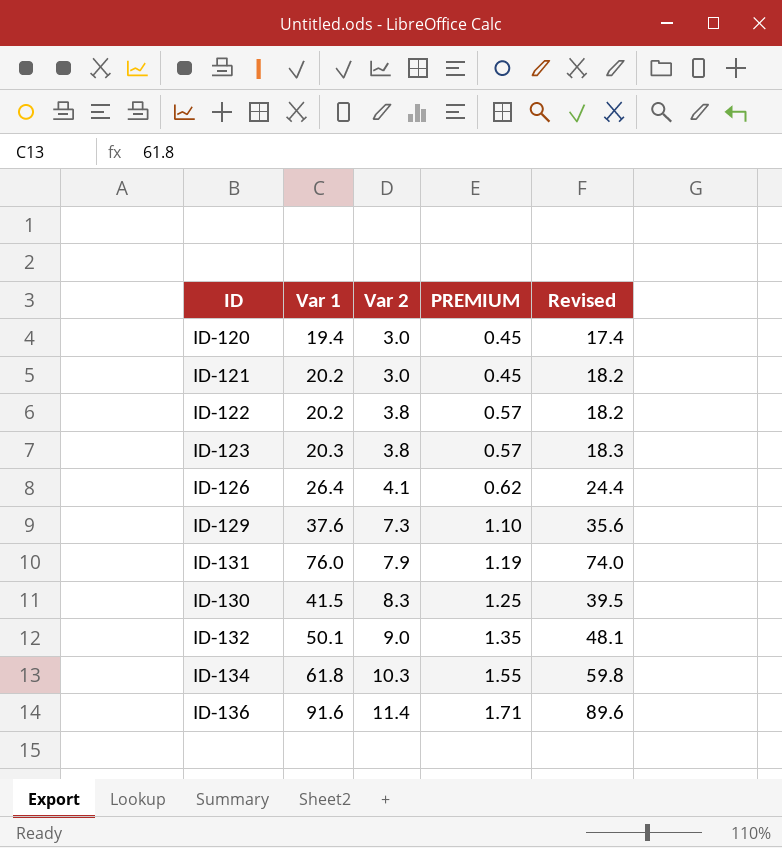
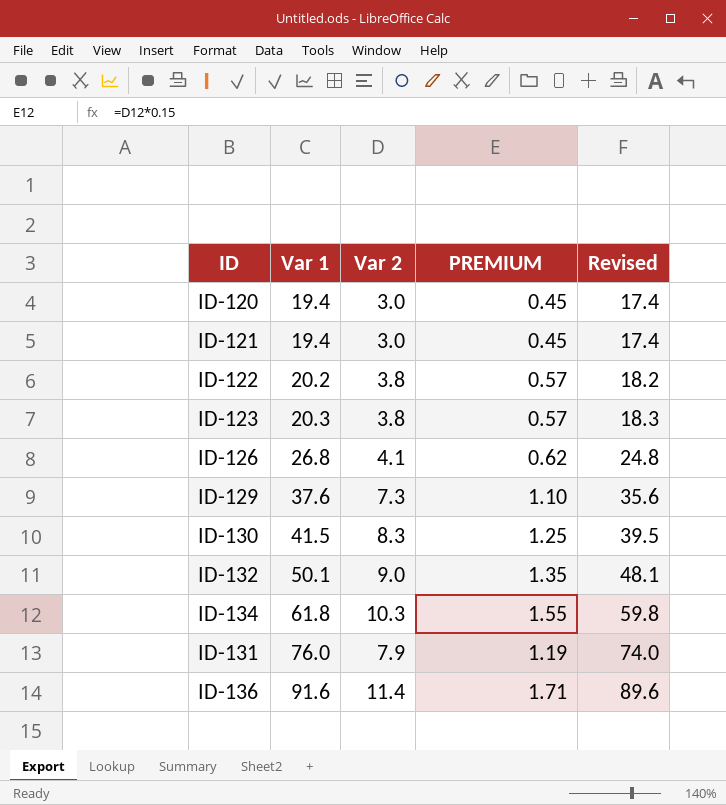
row order: Var 2 ascending -> Var 1 ascending
ID-121 | Var 1: 20.2 -> 19.4
ID-121 | Revised: 18.2 -> 17.4
ID-126 | Var 1: 26.4 -> 26.8
ID-126 | Revised: 24.4 -> 24.8

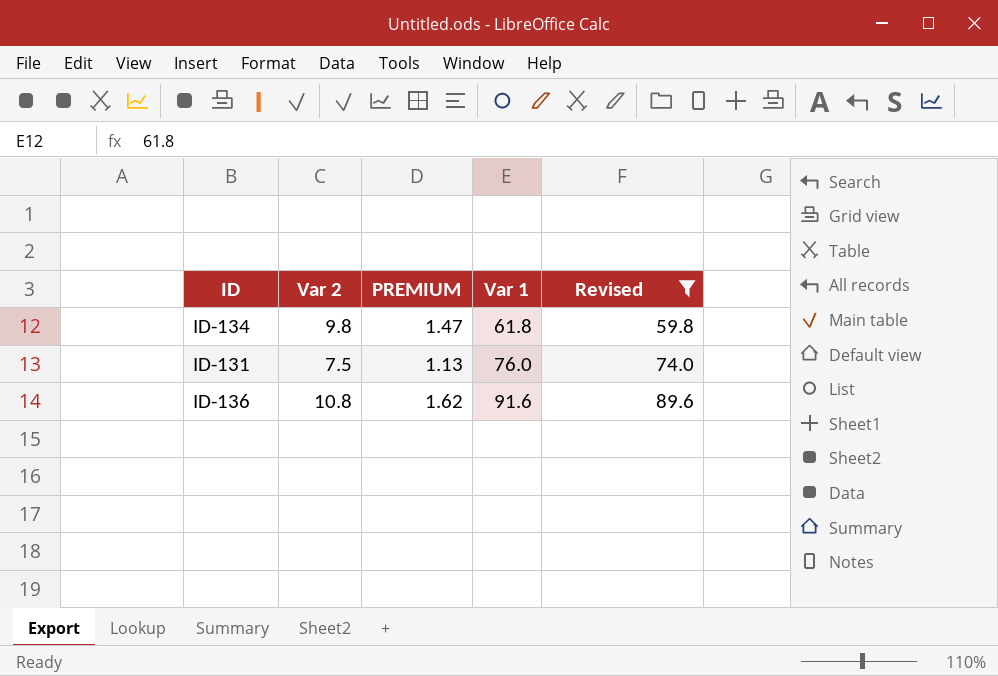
filter: none -> Revised >= 59.8
column Var 1 | position: 2 -> 4
ID-134 | Var 2: 10.3 -> 9.8
ID-134 | PREMIUM: 1.55 -> 1.47
ID-131 | Var 2: 7.9 -> 7.5
ID-131 | PREMIUM: 1.19 -> 1.13
ID-136 | Var 2: 11.4 -> 10.8
ID-136 | PREMIUM: 1.71 -> 1.62

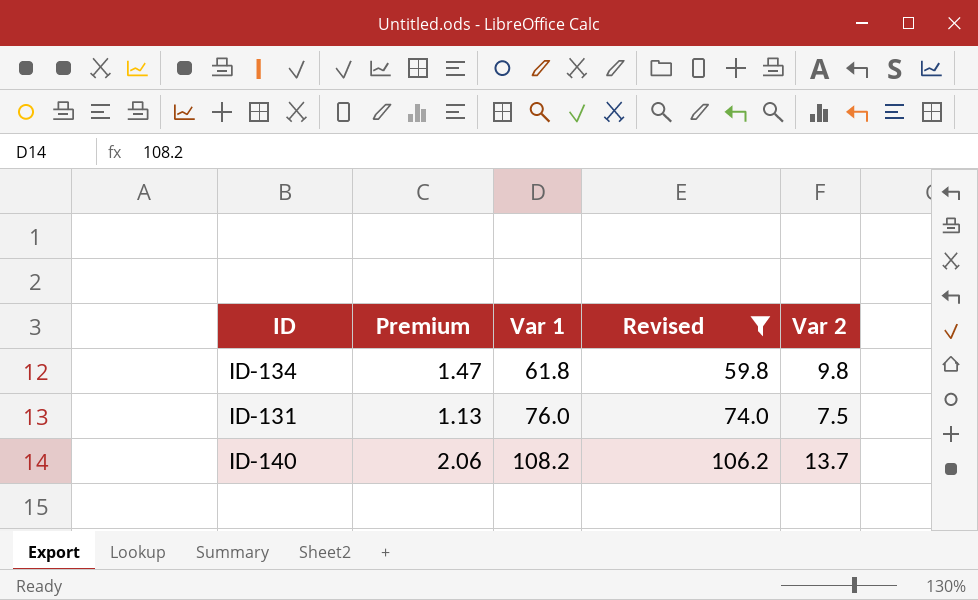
column name: PREMIUM -> Premium
column Var 2 | position: 2 -> 5
row ID-136: 10.8 | 1.62 | 91.6 | 89.6 -> none
row ID-140: none -> 2.06 | 108.2 | 106.2 | 13.7

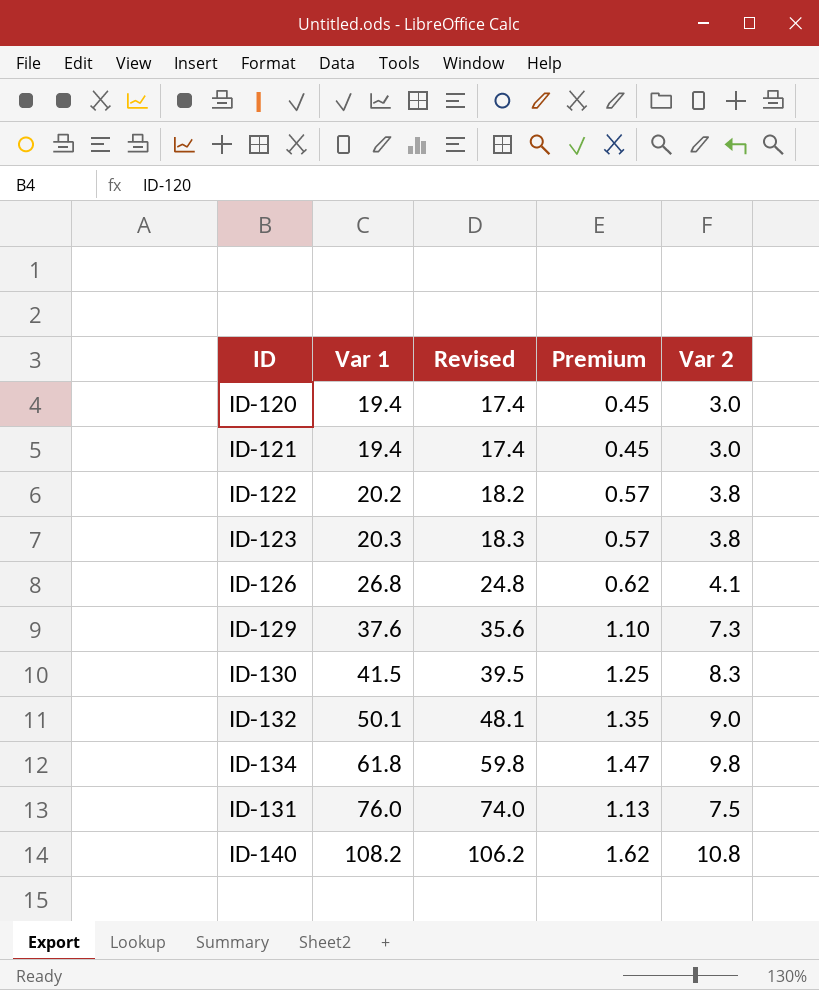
filter: Revised >= 59.8 -> none
column Premium | position: 2 -> 4
ID-140 | Premium: 2.06 -> 1.62
ID-140 | Var 2: 13.7 -> 10.8

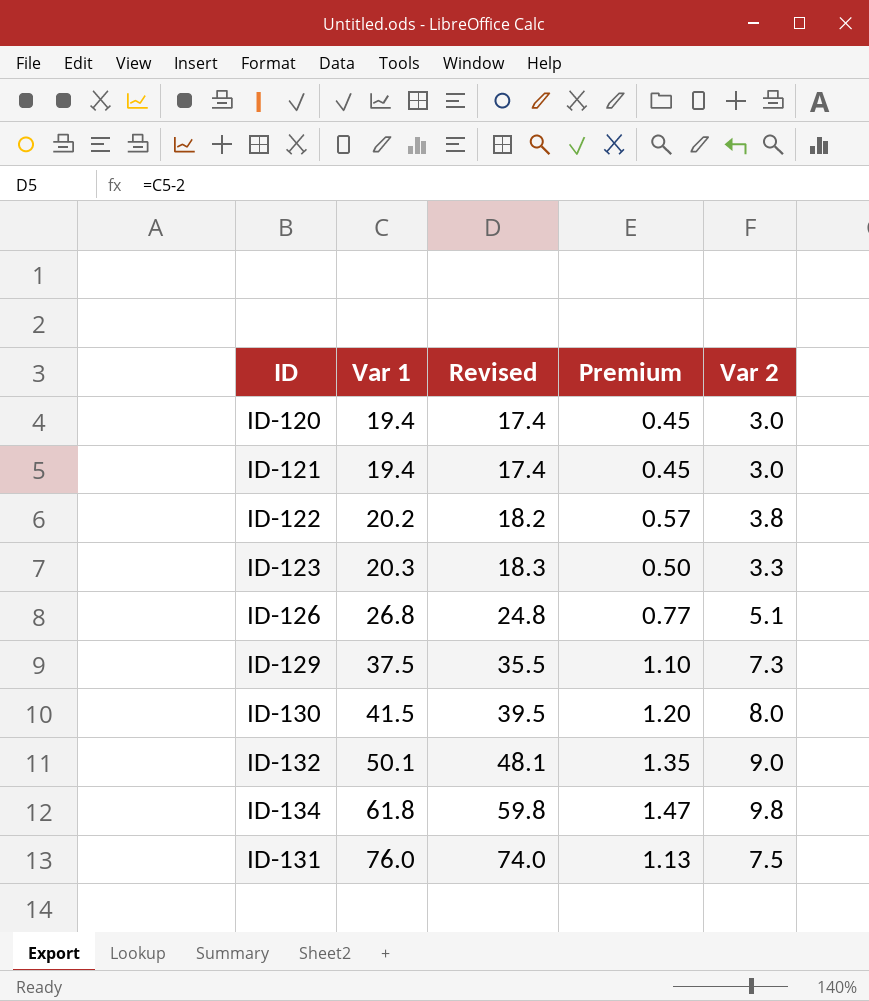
row ID-140: 108.2 | 106.2 | 1.62 | 10.8 -> none
ID-123 | Premium: 0.57 -> 0.50
ID-123 | Var 2: 3.8 -> 3.3
ID-126 | Premium: 0.62 -> 0.77
ID-126 | Var 2: 4.1 -> 5.1
ID-129 | Var 1: 37.6 -> 37.5
ID-129 | Revised: 35.6 -> 35.5
ID-130 | Premium: 1.25 -> 1.20
ID-130 | Var 2: 8.3 -> 8.0

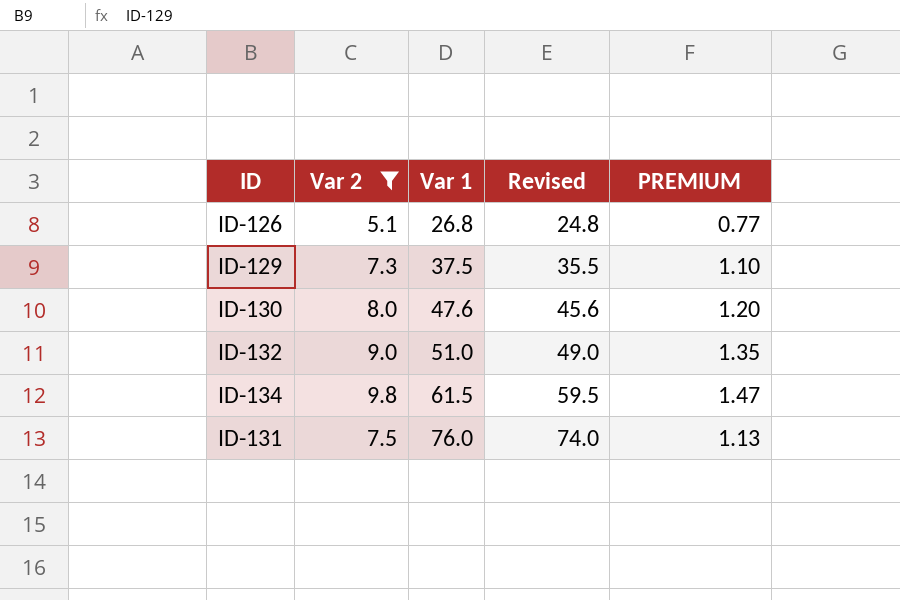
filter: none -> Var 2 >= 5.1
column Var 2 | position: 5 -> 2
column name: Premium -> PREMIUM
ID-130 | Var 1: 41.5 -> 47.6
ID-130 | Revised: 39.5 -> 45.6
ID-132 | Var 1: 50.1 -> 51.0
ID-132 | Revised: 48.1 -> 49.0
ID-134 | Var 1: 61.8 -> 61.5
ID-134 | Revised: 59.8 -> 59.5

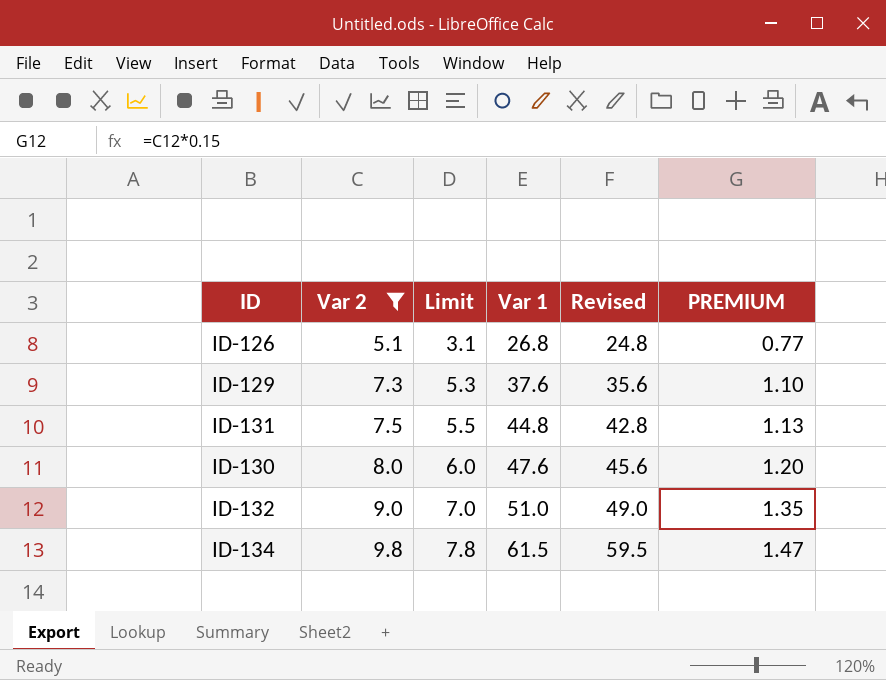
row order: Var 1 ascending -> Var 2 ascending
column Limit | formula: none -> [Var 2] - 2
ID-129 | Var 1: 37.5 -> 37.6
ID-129 | Revised: 35.5 -> 35.6
ID-131 | Var 1: 76.0 -> 44.8
ID-131 | Revised: 74.0 -> 42.8

